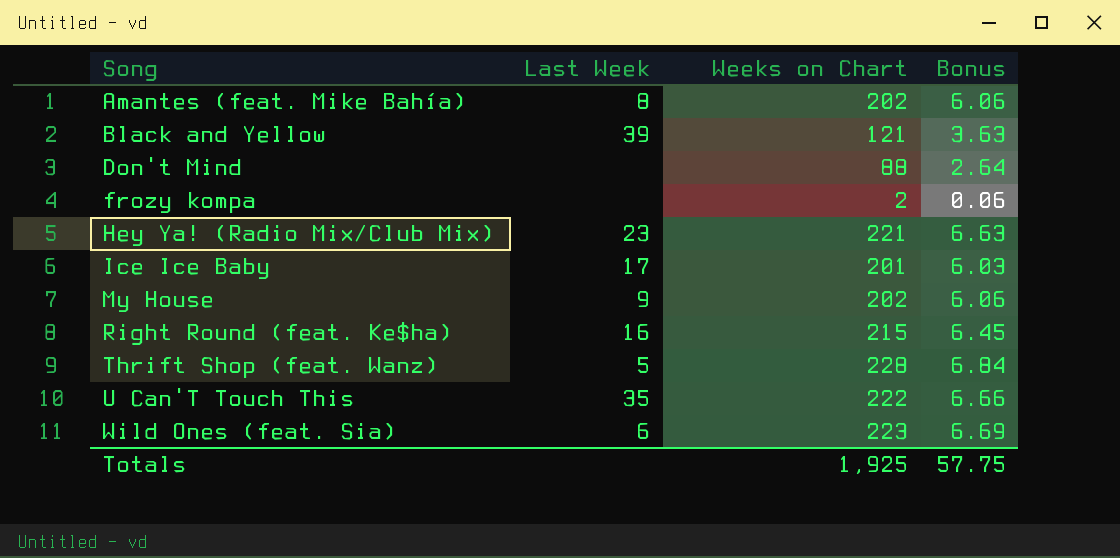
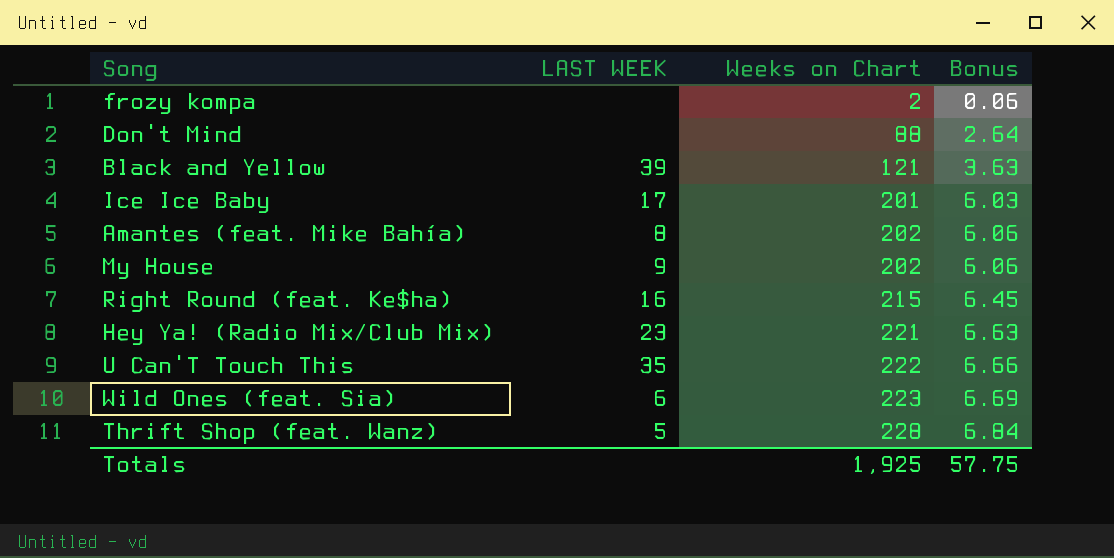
row order: Song ascending -> Weeks on Chart ascending
column name: Last Week -> LAST WEEK

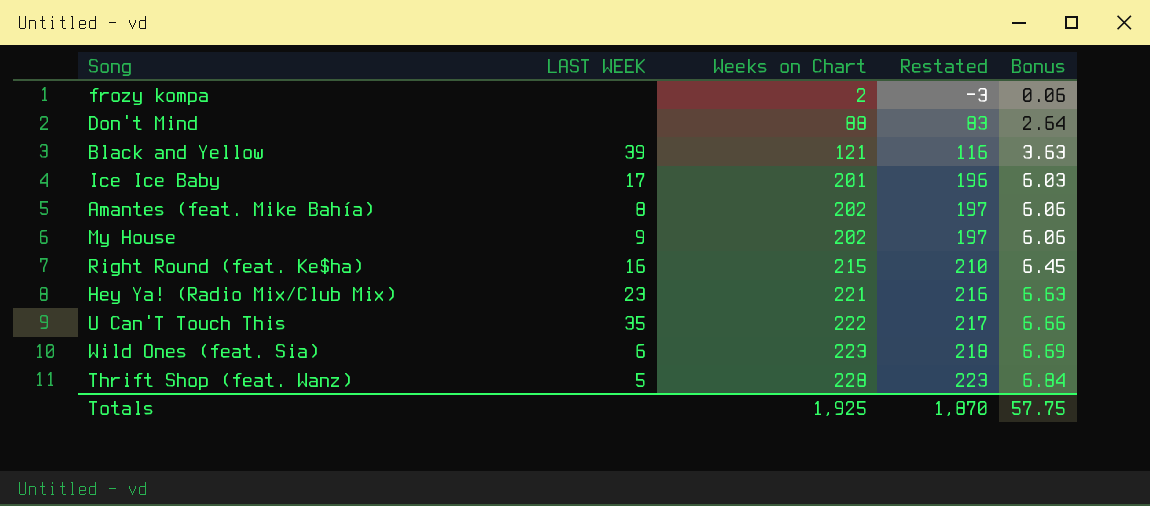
column Restated | formula: none -> [Weeks on Chart] - 5

